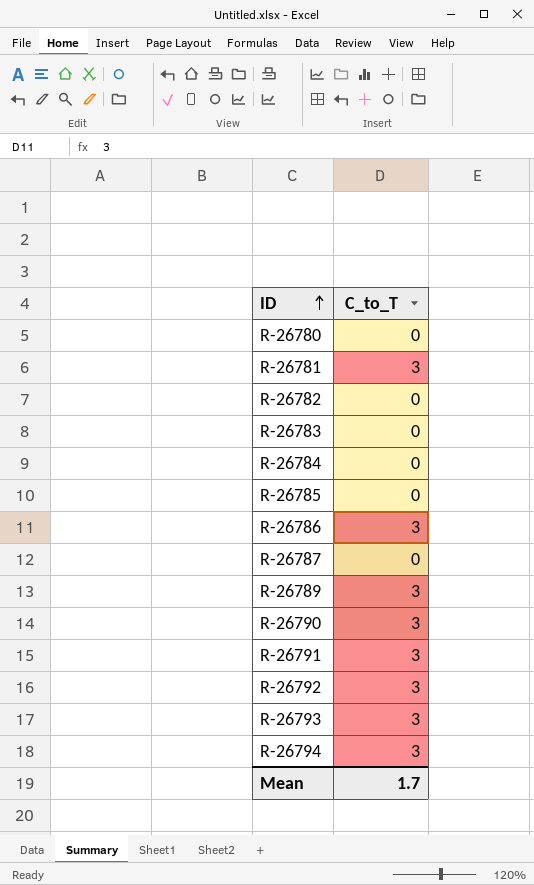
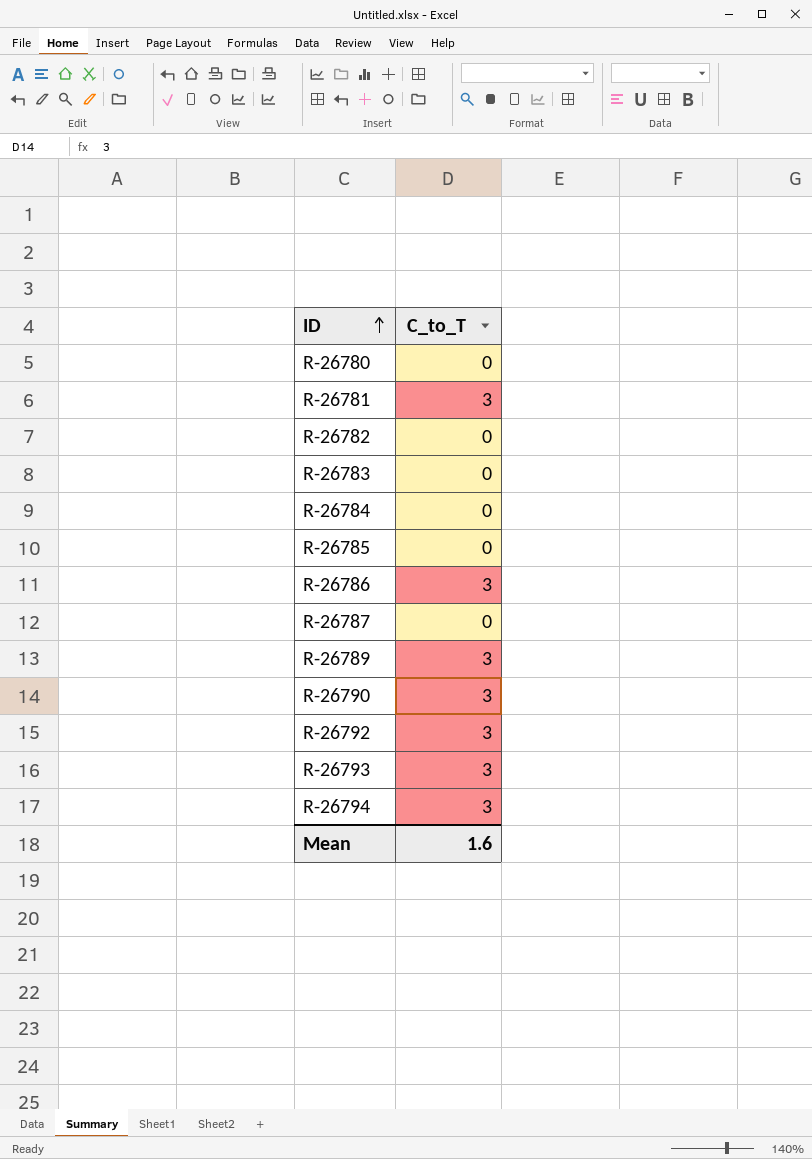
row R-26791: 3 -> none
Mean | C_to_T: 1.7 -> 1.6

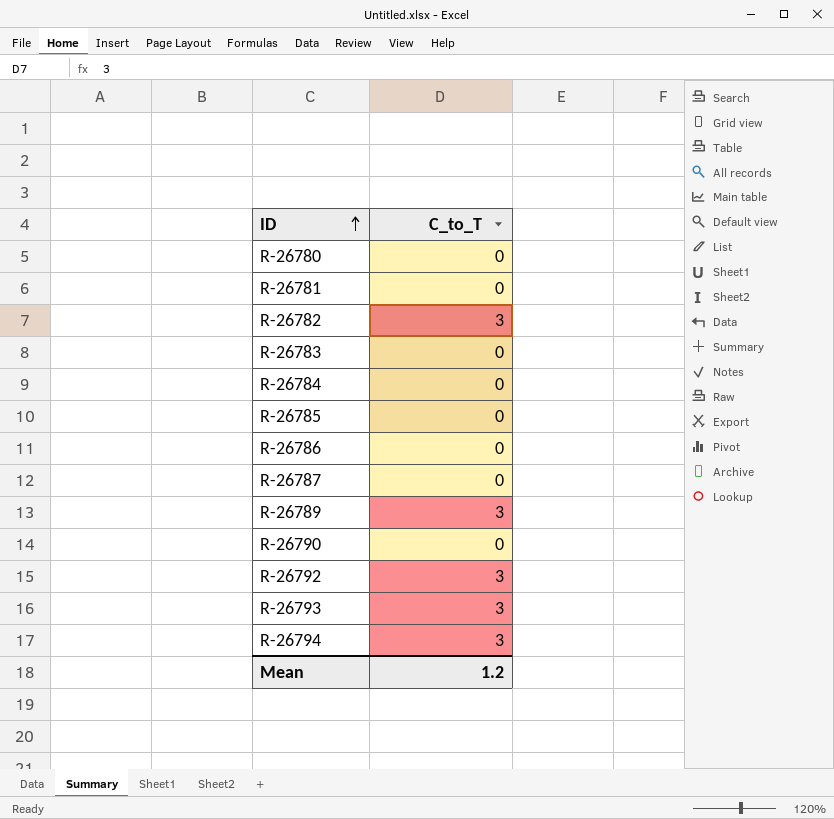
R-26781 | C_to_T: 3 -> 0
R-26782 | C_to_T: 0 -> 3
R-26786 | C_to_T: 3 -> 0
R-26790 | C_to_T: 3 -> 0
Mean | C_to_T: 1.6 -> 1.2

